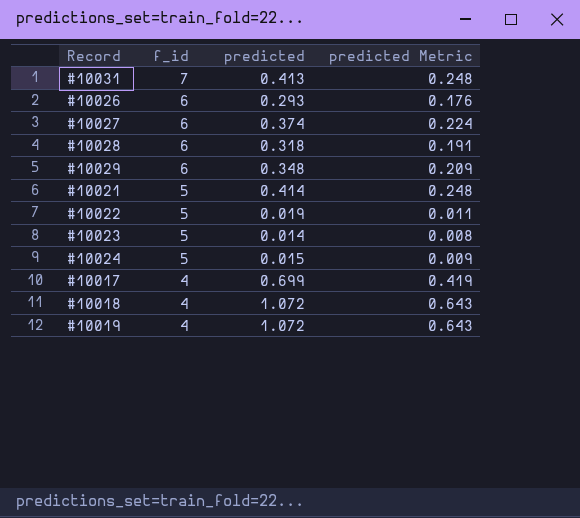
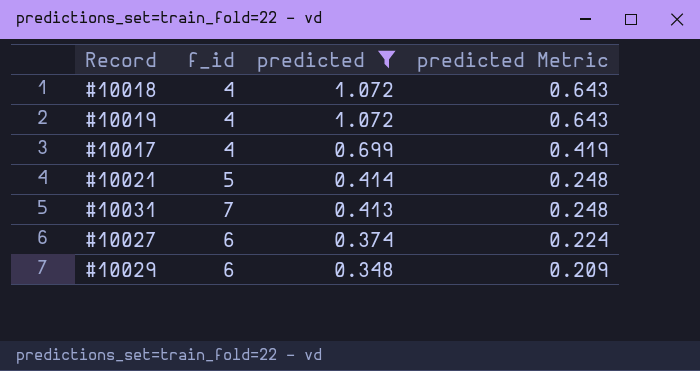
filter: none -> predicted >= 0.348
row order: f_id descending -> predicted descending

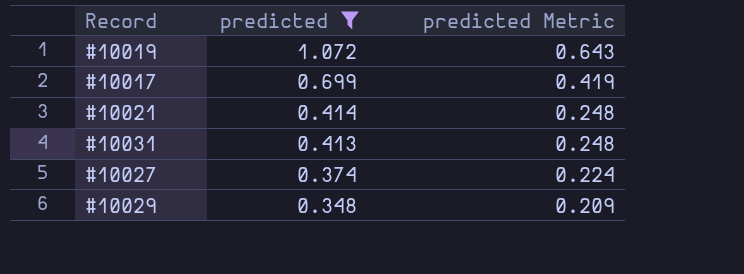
column f_id | position: 2 -> none
row #10018: 4 | 1.072 | 0.643 -> none

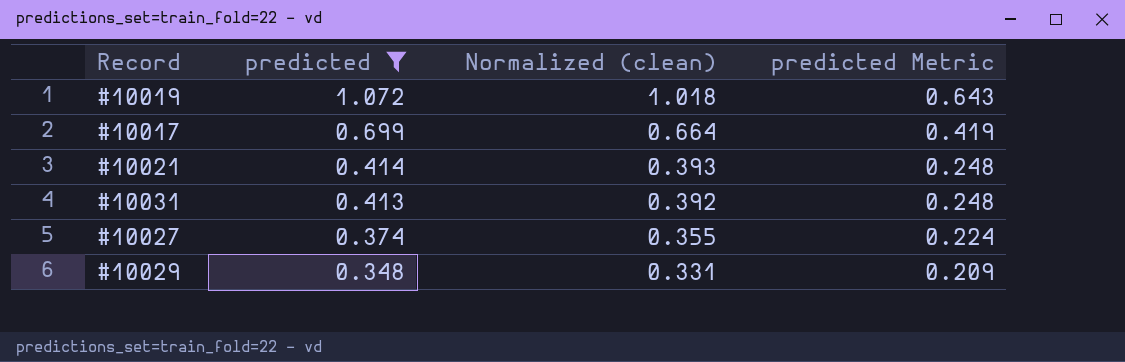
column Normalized (clean) | formula: none -> [predicted] * 0.95

